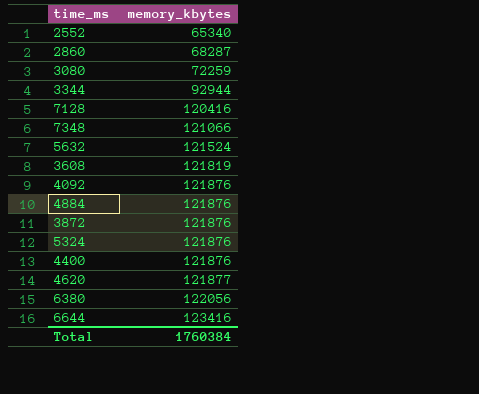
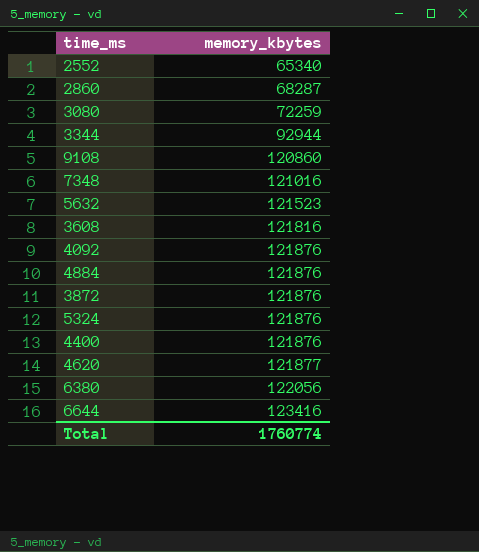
row 7128: 120416 -> none
row 9108: none -> 120860
7348 | memory_kbytes: 121066 -> 121016
5632 | memory_kbytes: 121524 -> 121523
3608 | memory_kbytes: 121819 -> 121816
Total | memory_kbytes: 1760384 -> 1760774

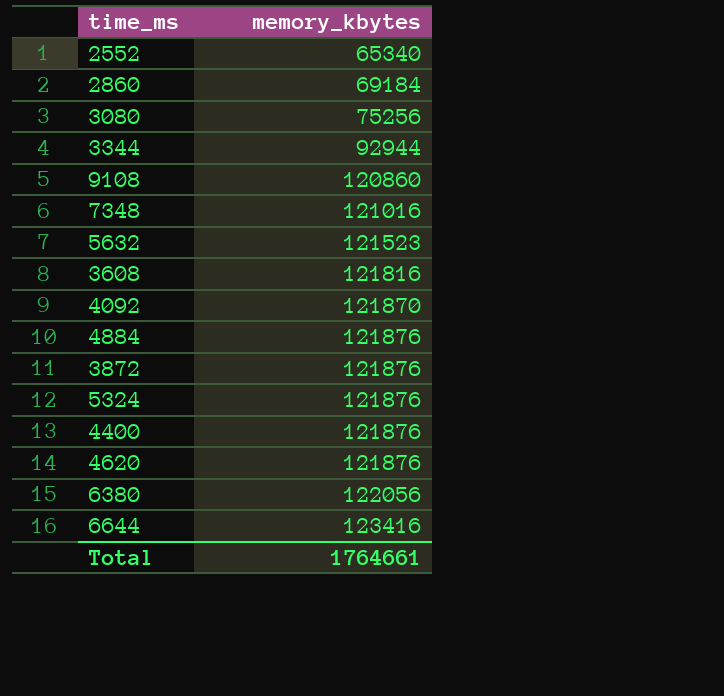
2860 | memory_kbytes: 68287 -> 69184
3080 | memory_kbytes: 72259 -> 75256
4092 | memory_kbytes: 121876 -> 121870
4620 | memory_kbytes: 121877 -> 121876
Total | memory_kbytes: 1760774 -> 1764661

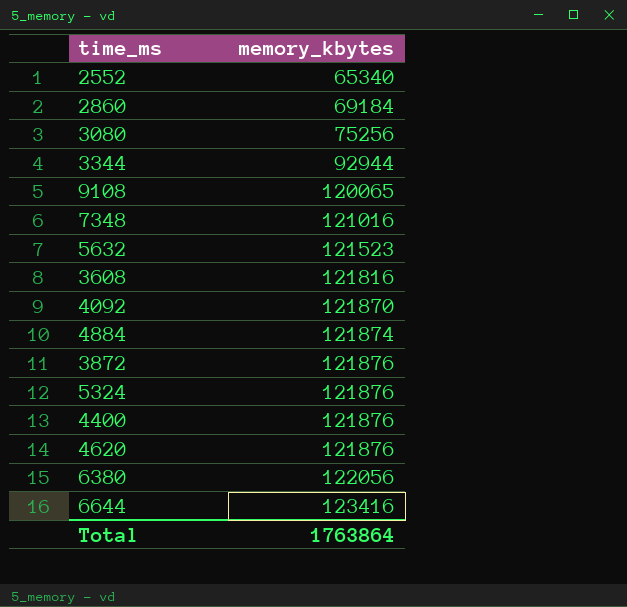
9108 | memory_kbytes: 120860 -> 120065
4884 | memory_kbytes: 121876 -> 121874
Total | memory_kbytes: 1764661 -> 1763864

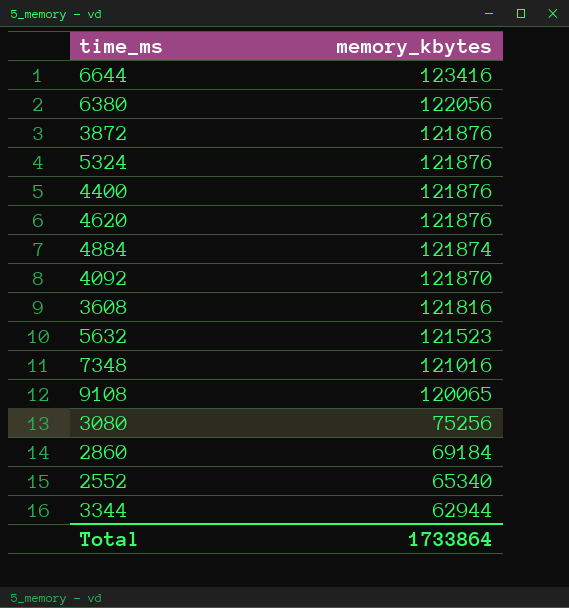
row order: memory_kbytes ascending -> memory_kbytes descending
3344 | memory_kbytes: 92944 -> 62944
Total | memory_kbytes: 1763864 -> 1733864

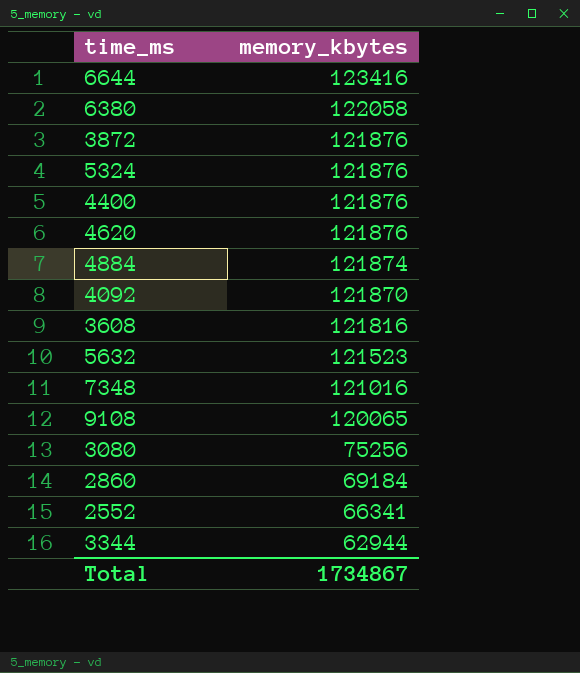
6380 | memory_kbytes: 122056 -> 122058
2552 | memory_kbytes: 65340 -> 66341
Total | memory_kbytes: 1733864 -> 1734867

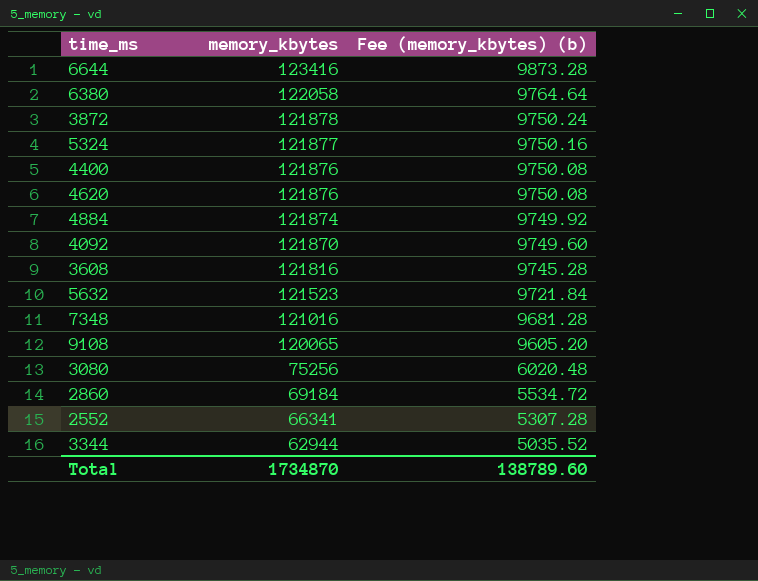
column Fee (memory_kbytes) (b) | formula: none -> [memory_kbytes] * 0.08
3872 | memory_kbytes: 121876 -> 121878
5324 | memory_kbytes: 121876 -> 121877
Total | memory_kbytes: 1734867 -> 1734870

